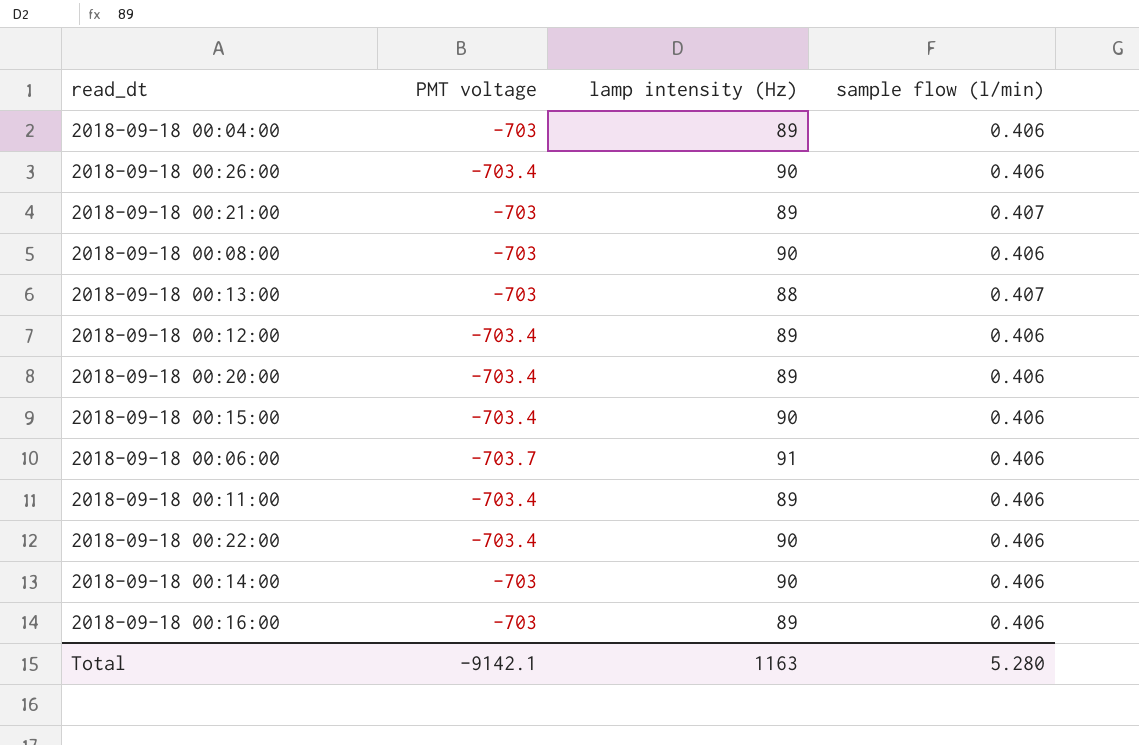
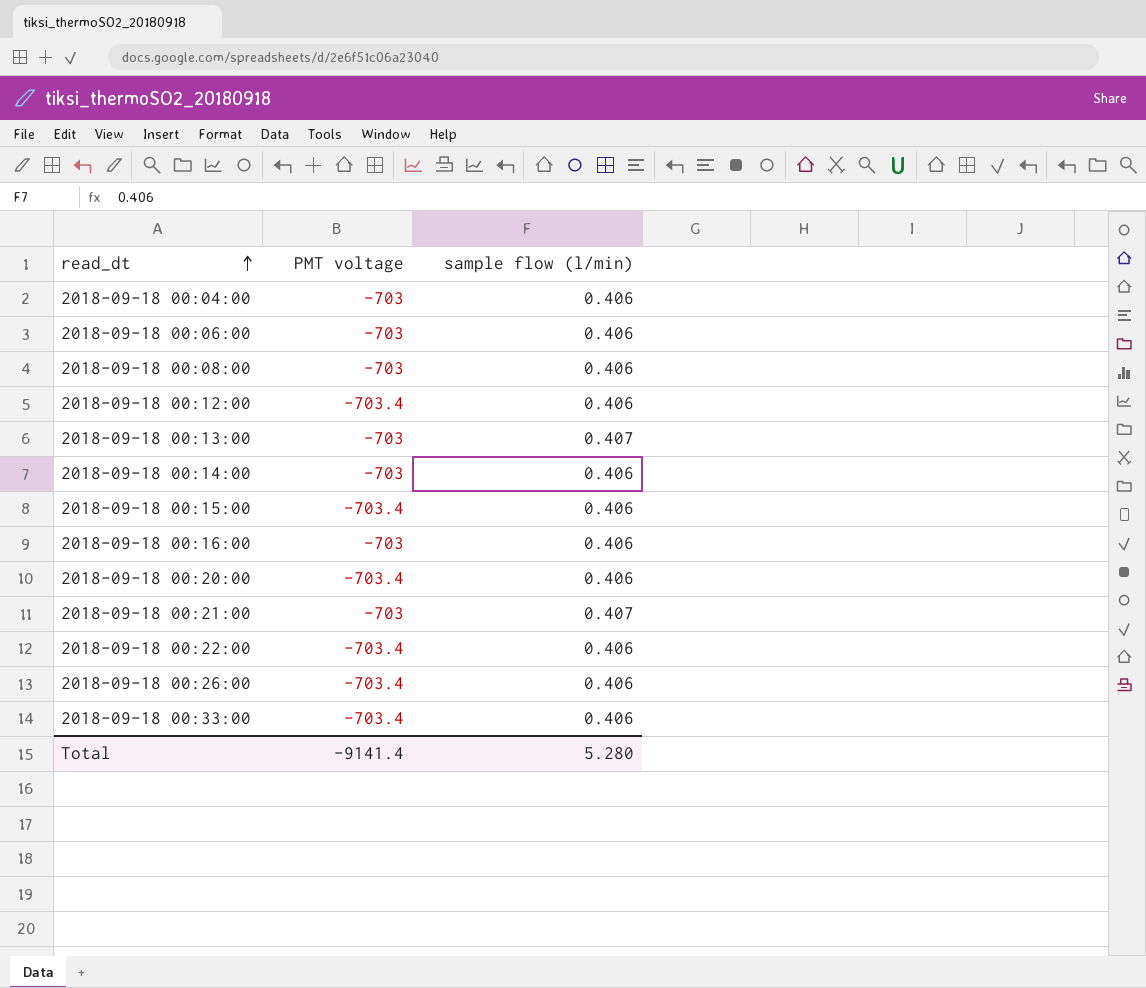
row order: none -> read_dt ascending
column lamp intensity (Hz) | position: 3 -> none
row 2018-09-18 00:11:00: -703.4 | 89 | 0.406 -> none
2018-09-18 00:06:00 | PMT voltage: -703.7 -> -703
row 2018-09-18 00:33:00: none -> -703.4 | 0.406
Total | PMT voltage: -9142.1 -> -9141.4

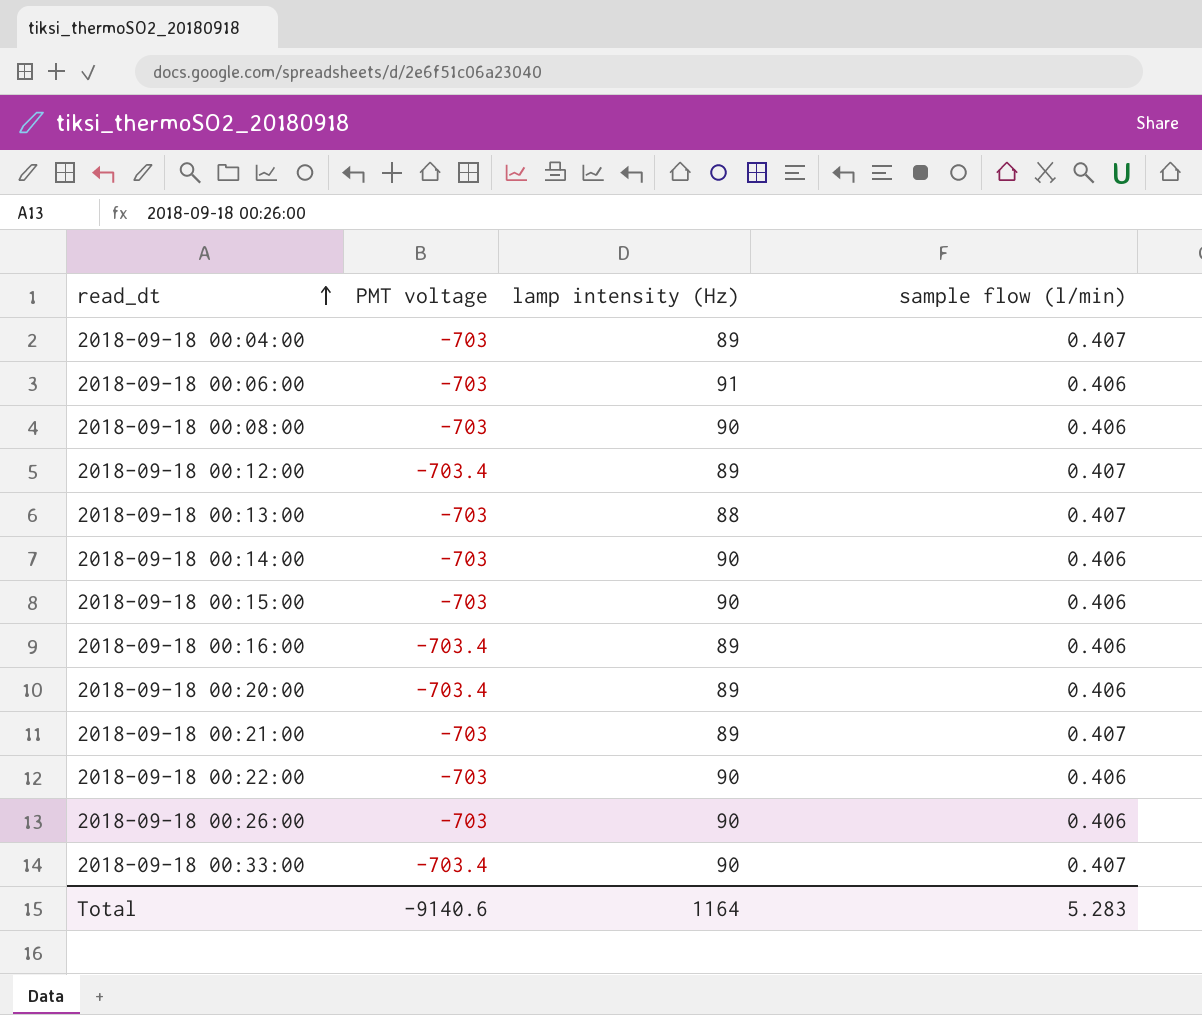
column lamp intensity (Hz) | position: none -> 3
2018-09-18 00:04:00 | sample flow (l/min): 0.406 -> 0.407
2018-09-18 00:12:00 | sample flow (l/min): 0.406 -> 0.407
2018-09-18 00:15:00 | PMT voltage: -703.4 -> -703
2018-09-18 00:16:00 | PMT voltage: -703 -> -703.4
2018-09-18 00:22:00 | PMT voltage: -703.4 -> -703
2018-09-18 00:26:00 | PMT voltage: -703.4 -> -703
2018-09-18 00:33:00 | sample flow (l/min): 0.406 -> 0.407
Total | PMT voltage: -9141.4 -> -9140.6
Total | sample flow (l/min): 5.280 -> 5.283

